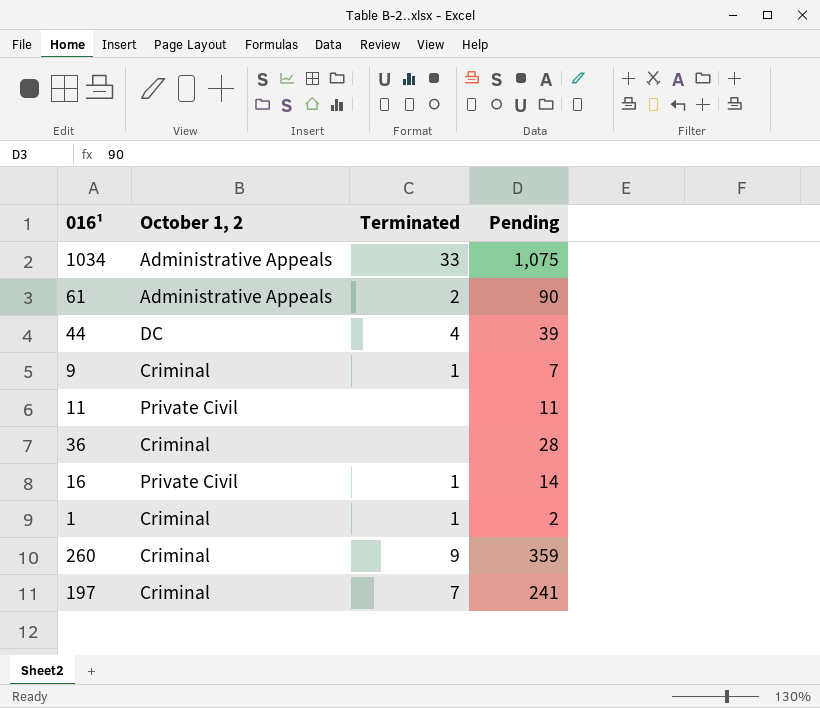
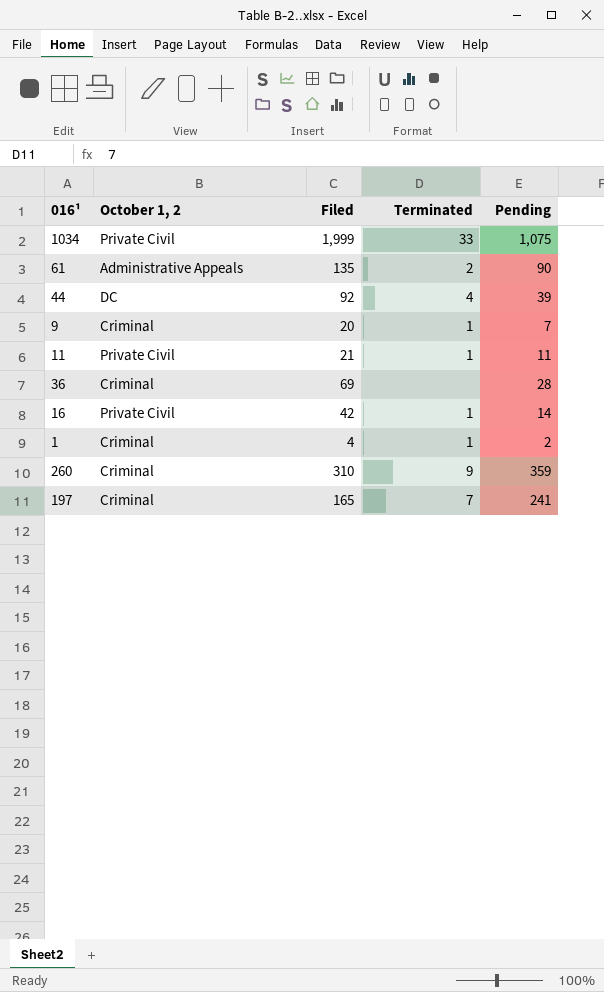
column Filed | position: none -> 3
1034 | October 1, 2: Administrative Appeals -> Private Civil
11 | Terminated: none -> 1

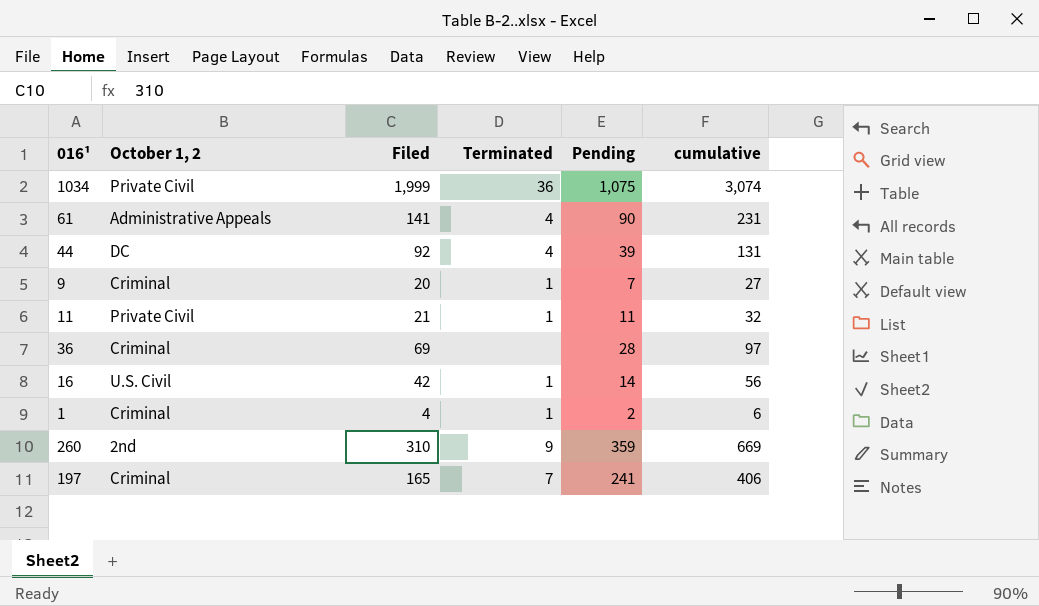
column cumulative | formula: none -> [Filed] + [Pending]
1034 | Terminated: 33 -> 36
61 | Filed: 135 -> 141
61 | Terminated: 2 -> 4
16 | October 1, 2: Private Civil -> U.S. Civil
260 | October 1, 2: Criminal -> 2nd

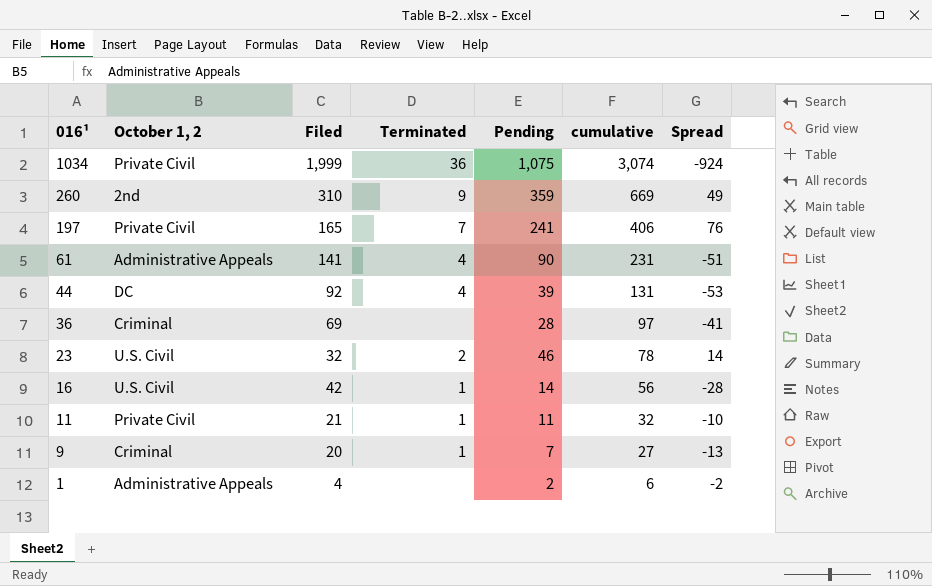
row order: none -> 016¹ descending
column Spread | formula: none -> [Pending] - [Filed]
197 | October 1, 2: Criminal -> Private Civil
row 23: none -> U.S. Civil | 32 | 2 | 46 | 78 | 14
1 | October 1, 2: Criminal -> Administrative Appeals
1 | Terminated: 1 -> none

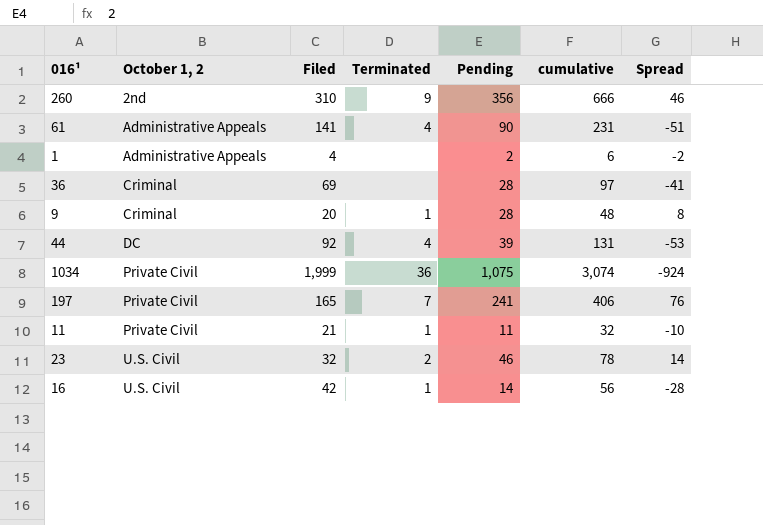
row order: 016¹ descending -> October 1, 2 ascending
260 | Pending: 359 -> 356
260 | cumulative: 669 -> 666
260 | Spread: 49 -> 46
9 | Pending: 7 -> 28
9 | cumulative: 27 -> 48
9 | Spread: -13 -> 8

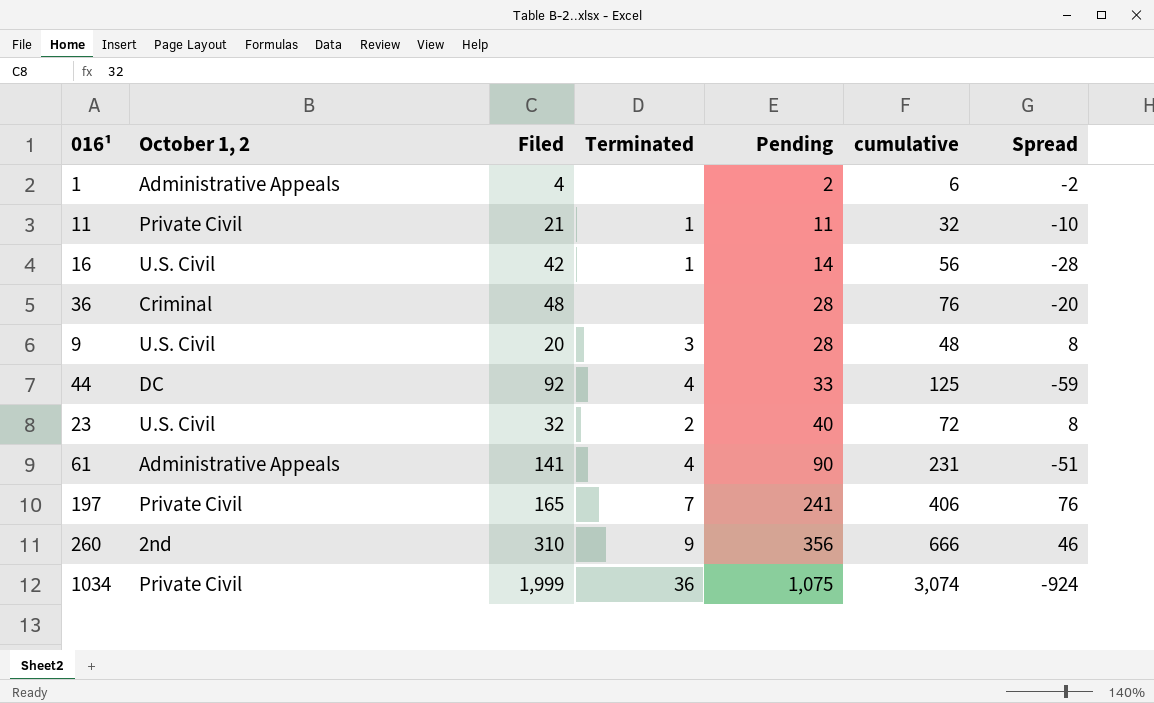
row order: October 1, 2 ascending -> Pending ascending
36 | Filed: 69 -> 48
36 | cumulative: 97 -> 76
36 | Spread: -41 -> -20
9 | October 1, 2: Criminal -> U.S. Civil
9 | Terminated: 1 -> 3
44 | Pending: 39 -> 33
44 | cumulative: 131 -> 125
44 | Spread: -53 -> -59
23 | Pending: 46 -> 40
23 | cumulative: 78 -> 72
23 | Spread: 14 -> 8

